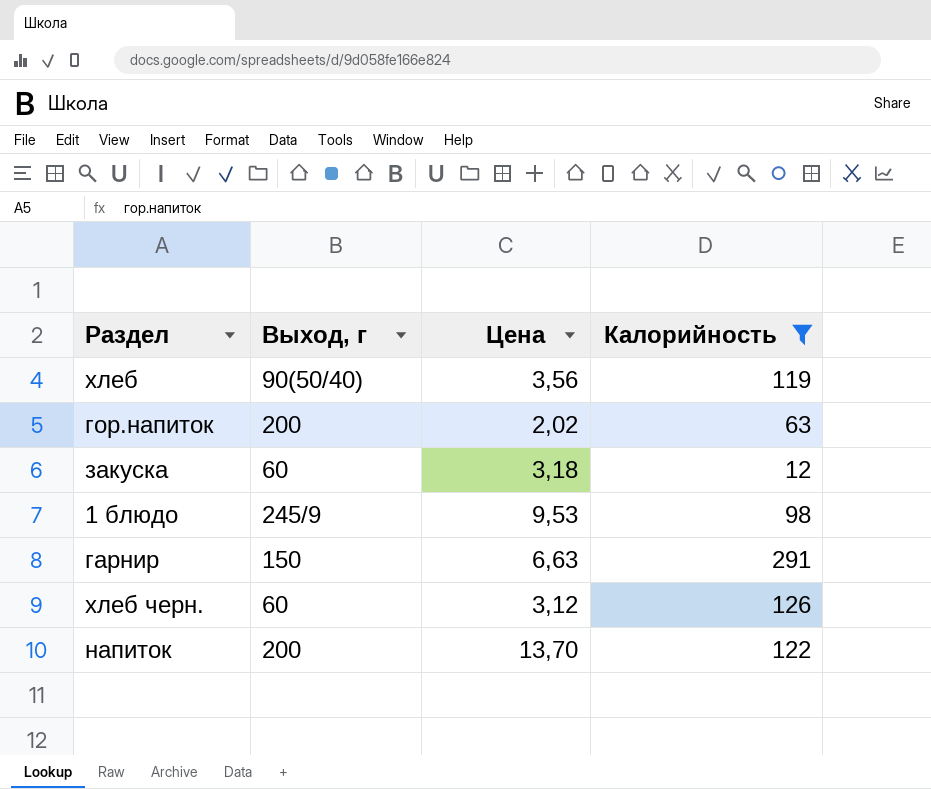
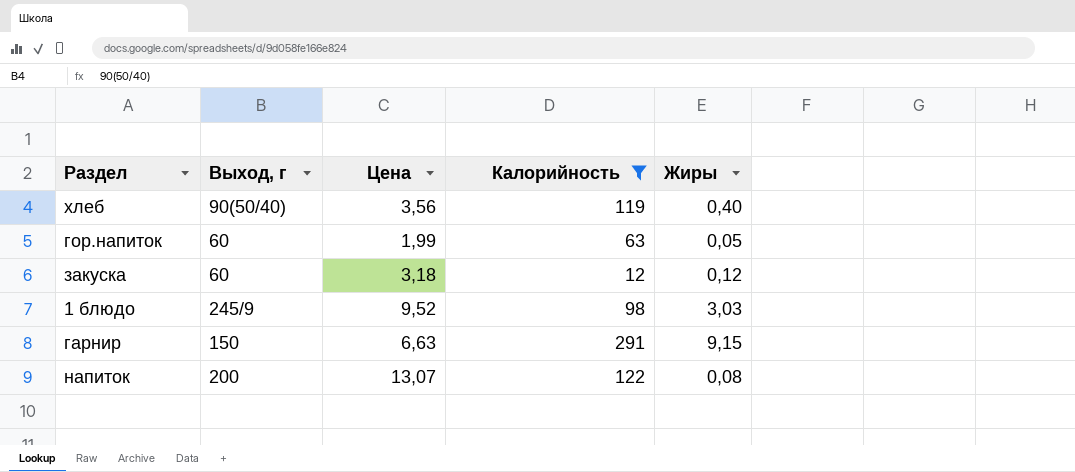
column Жиры | position: none -> 5
row хлеб черн.: 60 | 3,12 | 126 -> none
гор.напиток | Выход, г: 200 -> 60
гор.напиток | Цена: 2,02 -> 1,99
1 блюдо | Цена: 9,53 -> 9,52
напиток | Цена: 13,70 -> 13,07

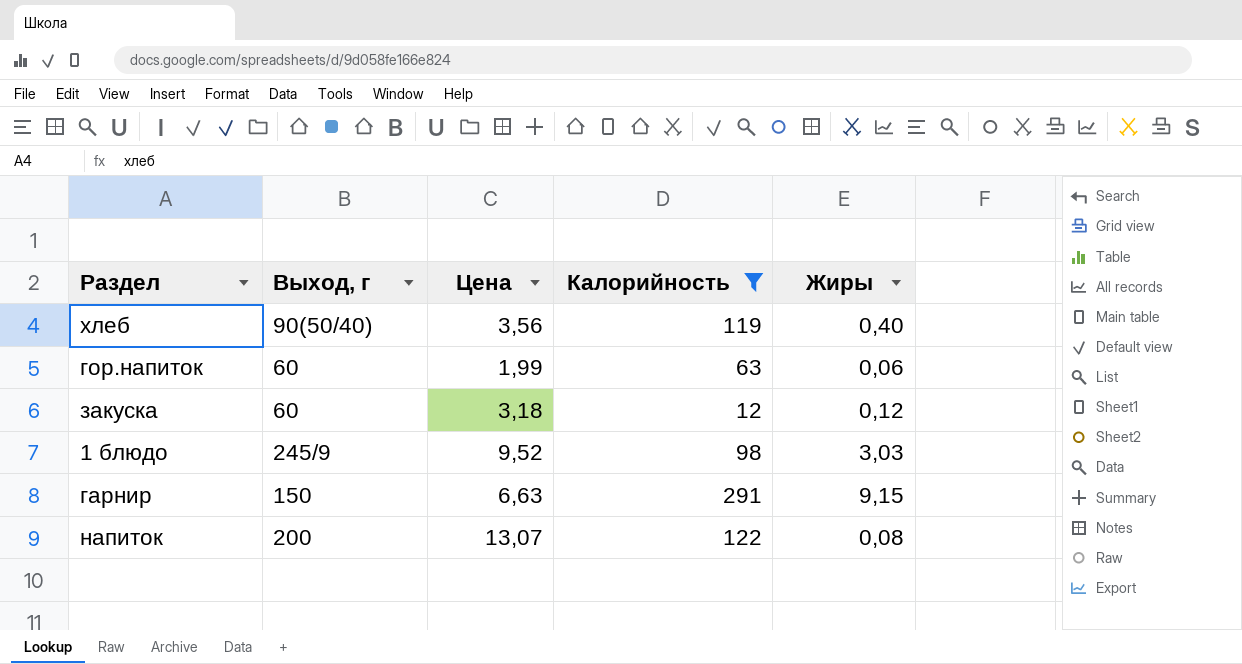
гор.напиток | Жиры: 0,05 -> 0,06

